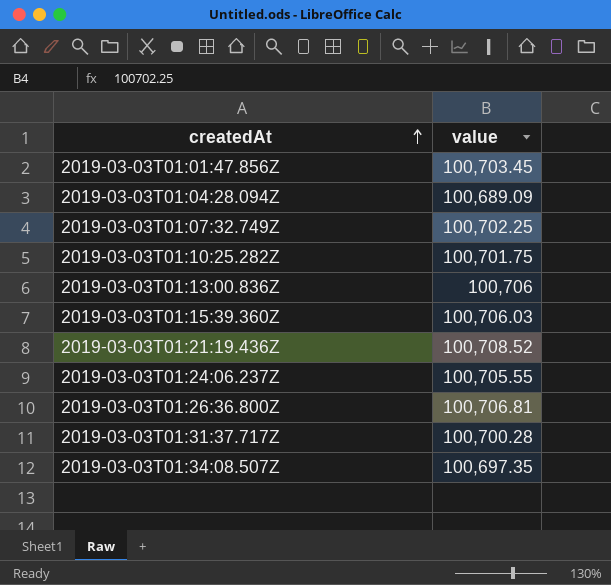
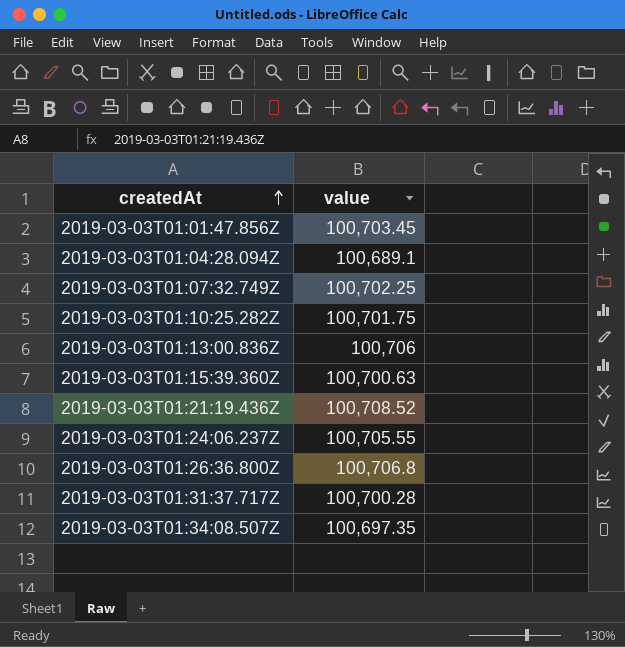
2019-03-03T01:04:28.094Z | value: 100,689.09 -> 100,689.1
2019-03-03T01:15:39.360Z | value: 100,706.03 -> 100,700.63
2019-03-03T01:26:36.800Z | value: 100,706.81 -> 100,706.8

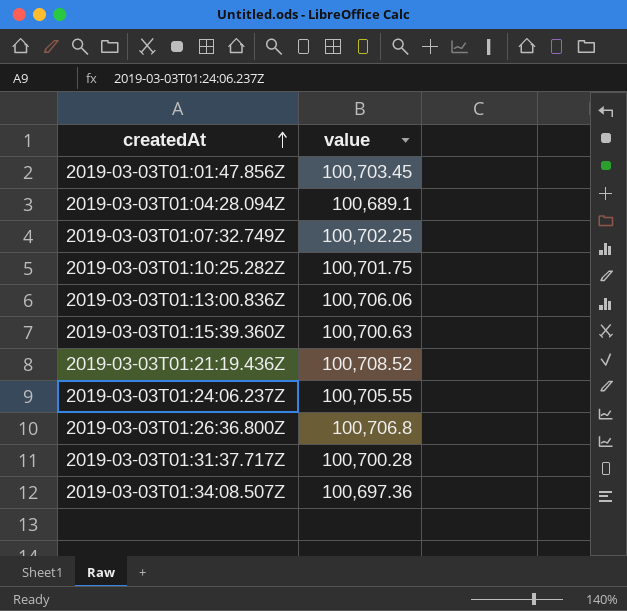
2019-03-03T01:13:00.836Z | value: 100,706 -> 100,706.06
2019-03-03T01:34:08.507Z | value: 100,697.35 -> 100,697.36

